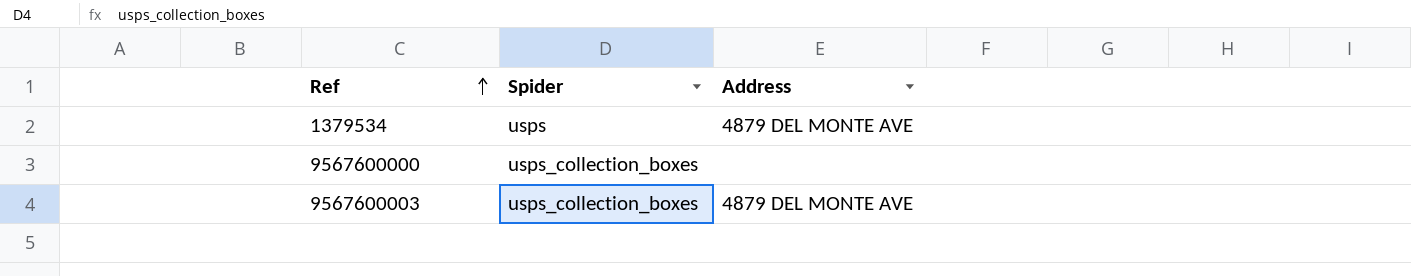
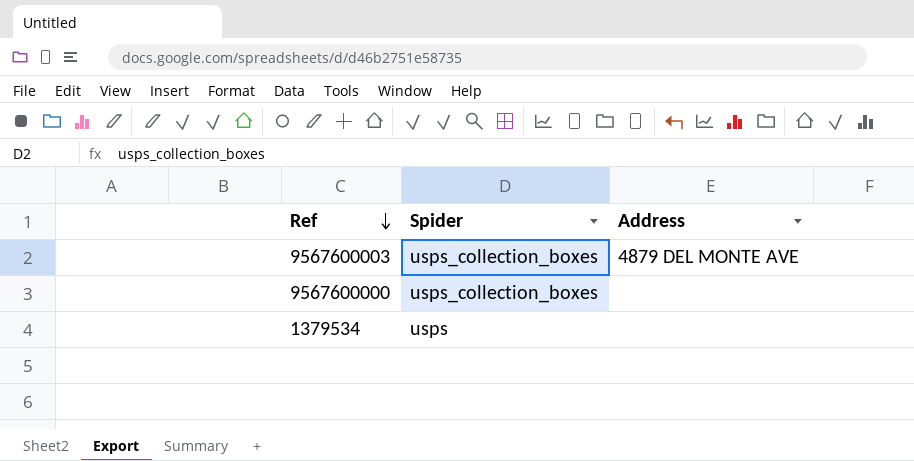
row order: Ref ascending -> Ref descending
1379534 | Address: 4879 DEL MONTE AVE -> none

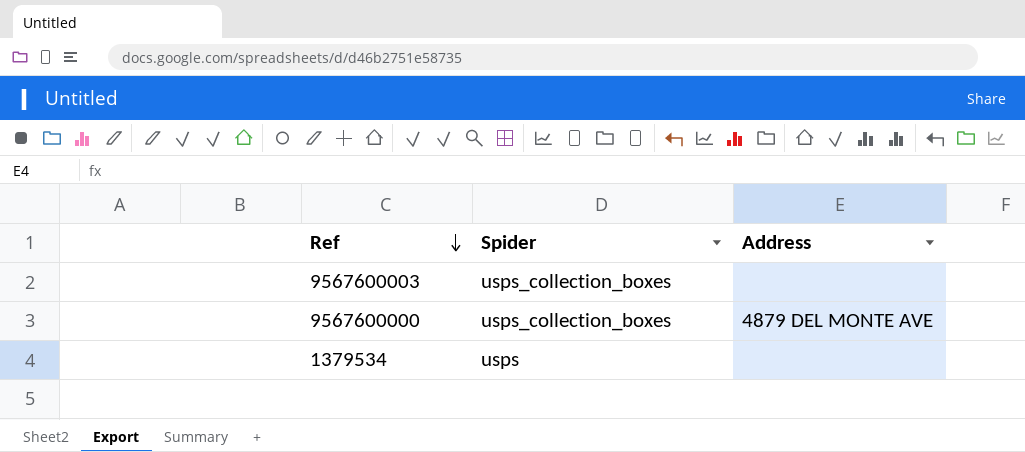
9567600003 | Address: 4879 DEL MONTE AVE -> none
9567600000 | Address: none -> 4879 DEL MONTE AVE

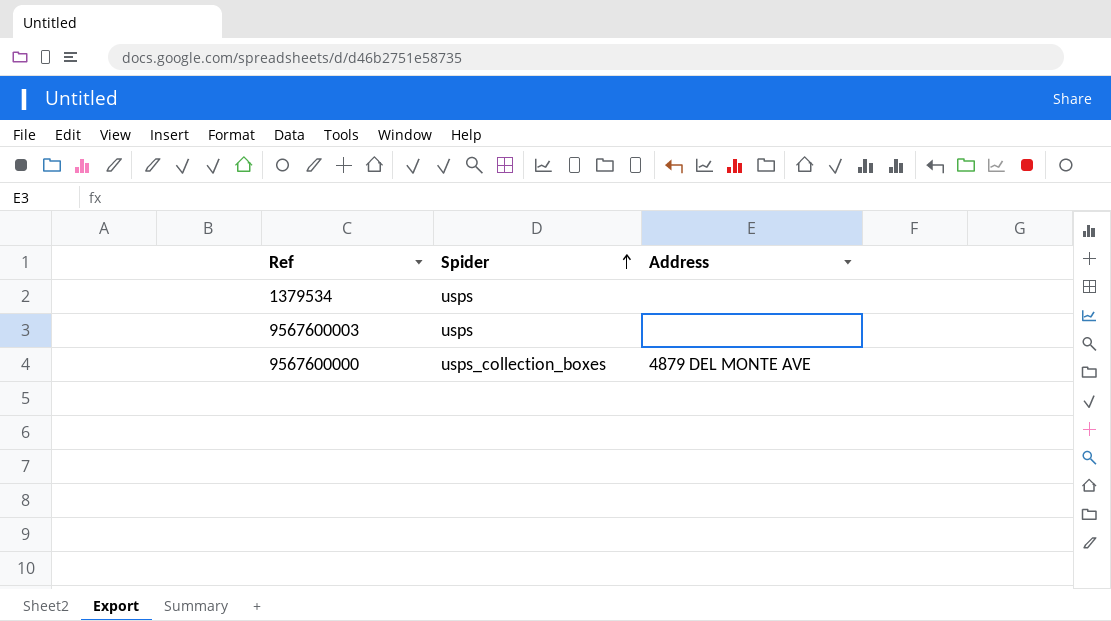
row order: Ref descending -> Spider ascending
9567600003 | Spider: usps_collection_boxes -> usps

